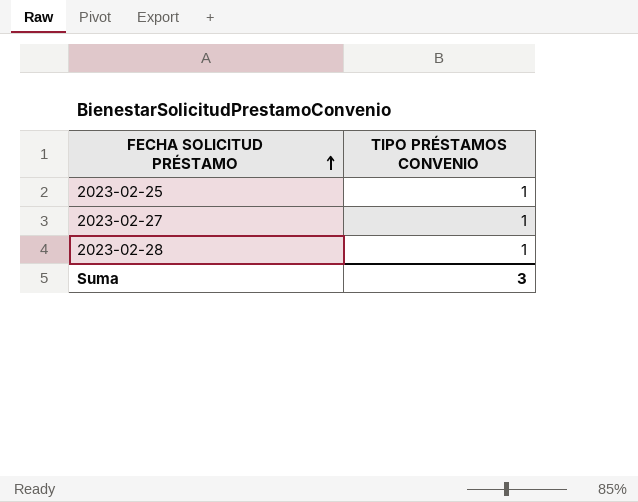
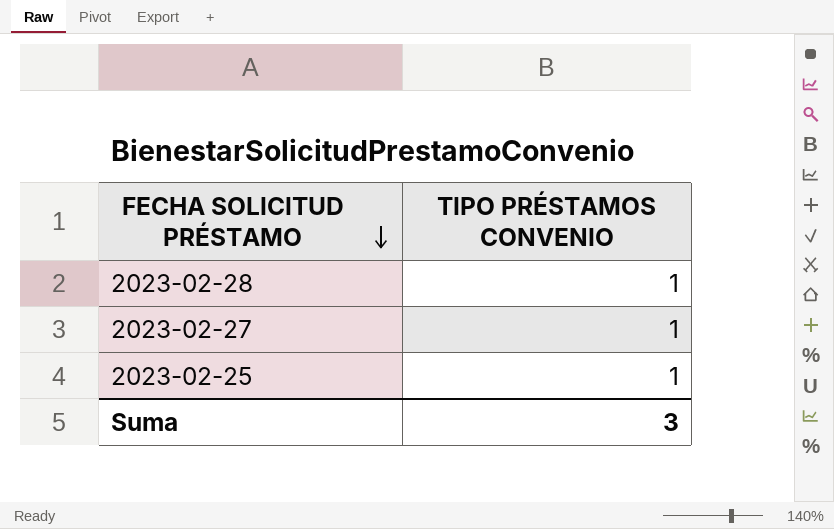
row order: FECHA SOLICITUD PRÉSTAMO ascending -> FECHA SOLICITUD PRÉSTAMO descending

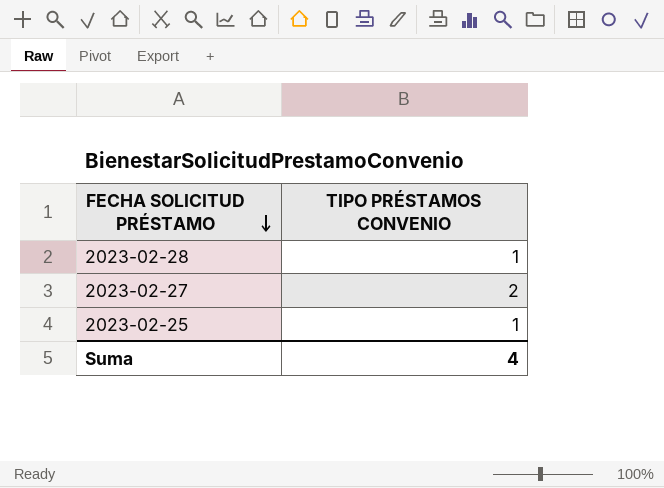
2023-02-27 | TIPO PRÉSTAMOS CONVENIO: 1 -> 2
Suma | TIPO PRÉSTAMOS CONVENIO: 3 -> 4

